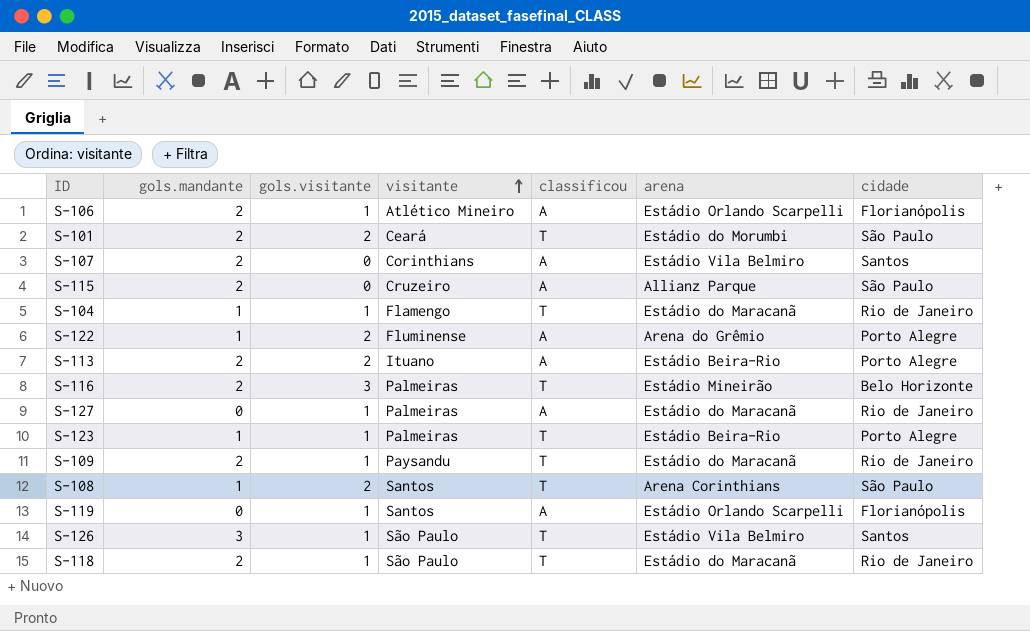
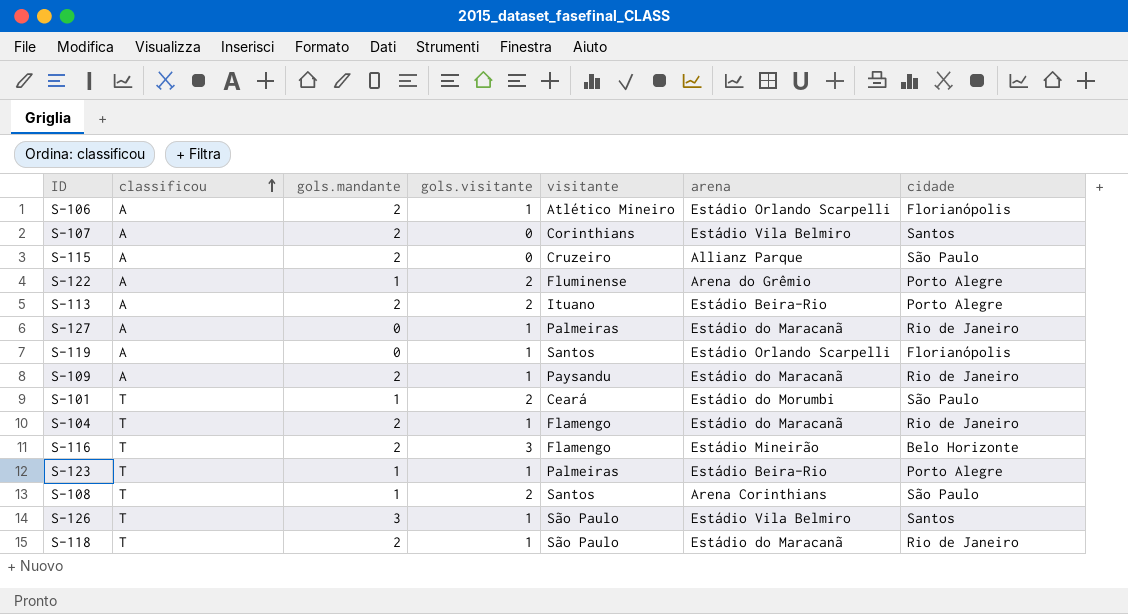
row order: visitante ascending -> classificou ascending
column classificou | position: 5 -> 2
S-109 | classificou: T -> A
S-101 | gols.mandante: 2 -> 1
S-104 | gols.mandante: 1 -> 2
S-116 | visitante: Palmeiras -> Flamengo

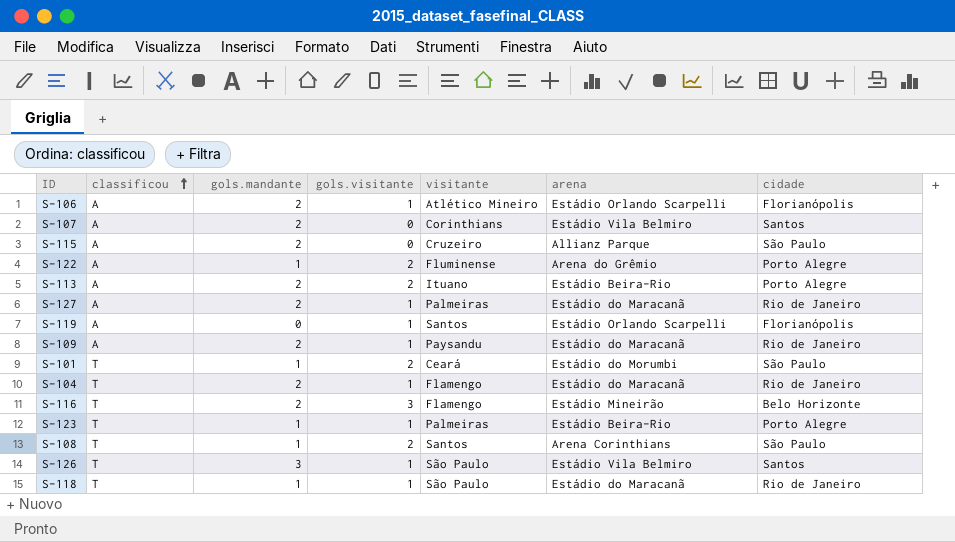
S-127 | gols.mandante: 0 -> 2
S-118 | gols.mandante: 2 -> 1

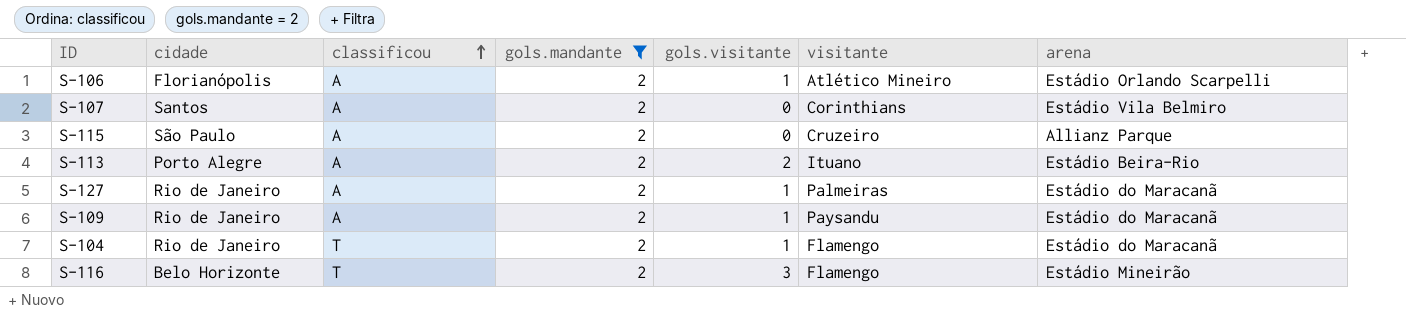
filter: none -> gols.mandante = 2
column cidade | position: 7 -> 2

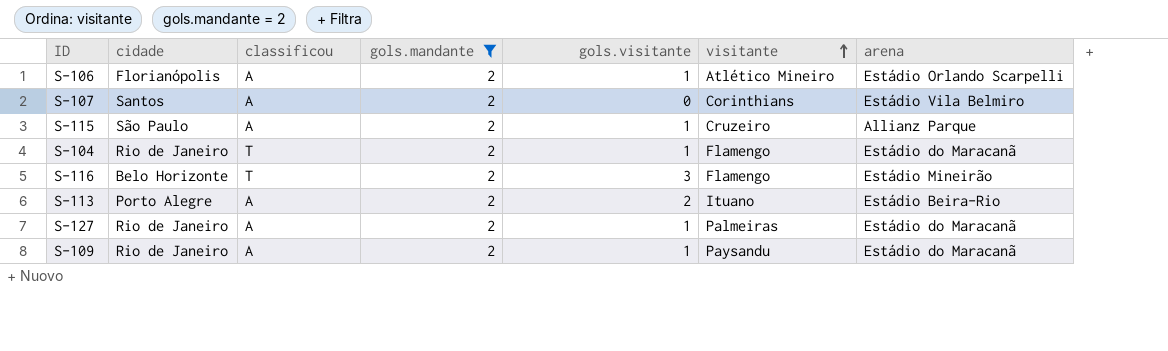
row order: classificou ascending -> visitante ascending
S-115 | gols.visitante: 0 -> 1

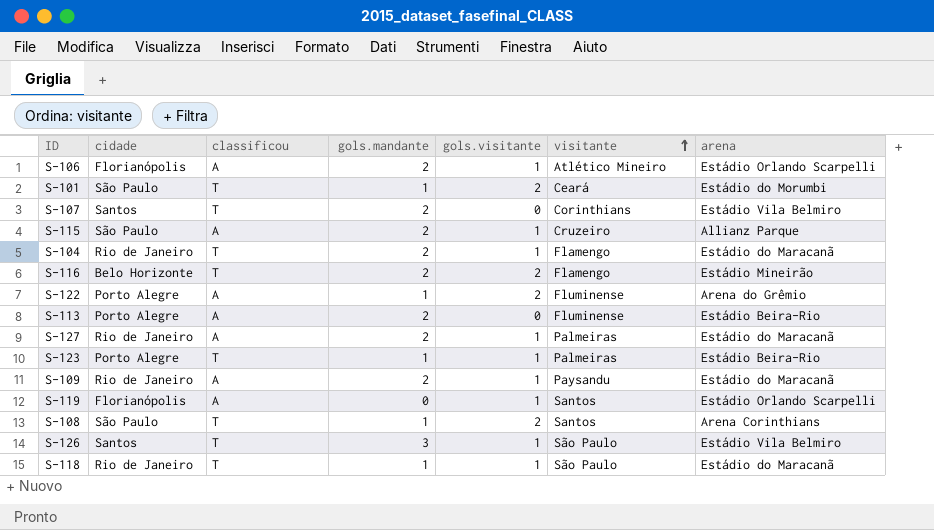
filter: gols.mandante = 2 -> none
S-107 | classificou: A -> T
S-116 | gols.visitante: 3 -> 2
S-113 | gols.visitante: 2 -> 0
S-113 | visitante: Ituano -> Fluminense

